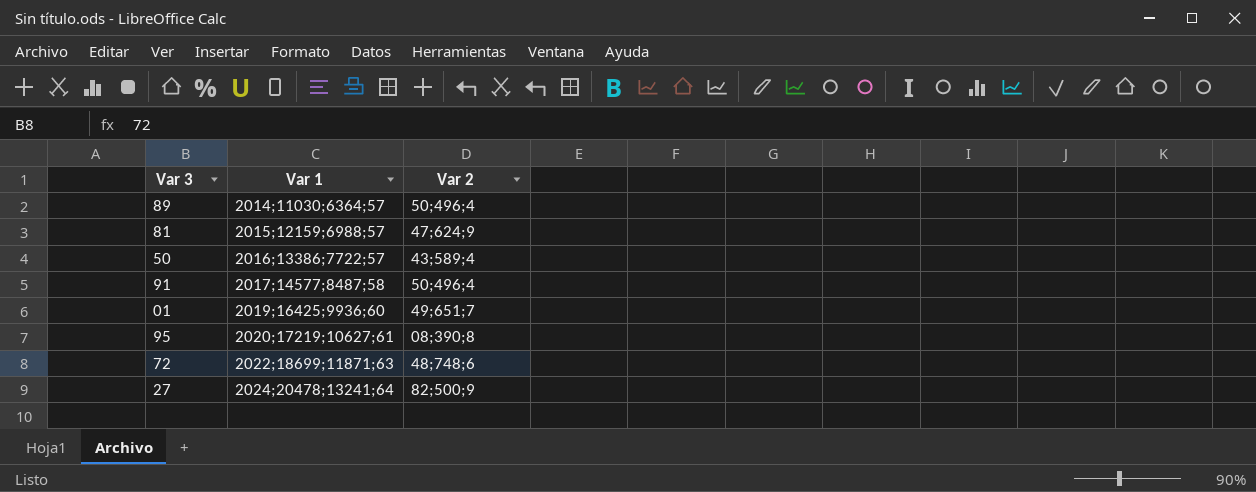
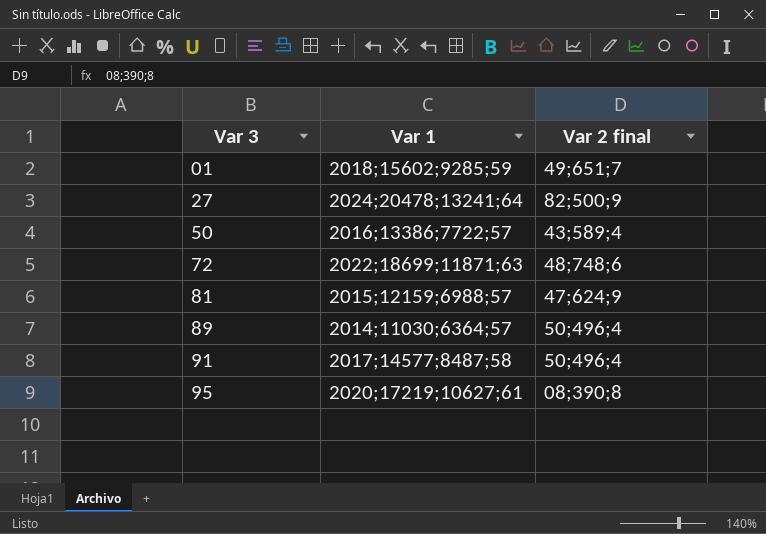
row order: Var 1 ascending -> Var 3 ascending
column name: Var 2 -> Var 2 final
01 | Var 1: 2019;16425;9936;60 -> 2018;15602;9285;59

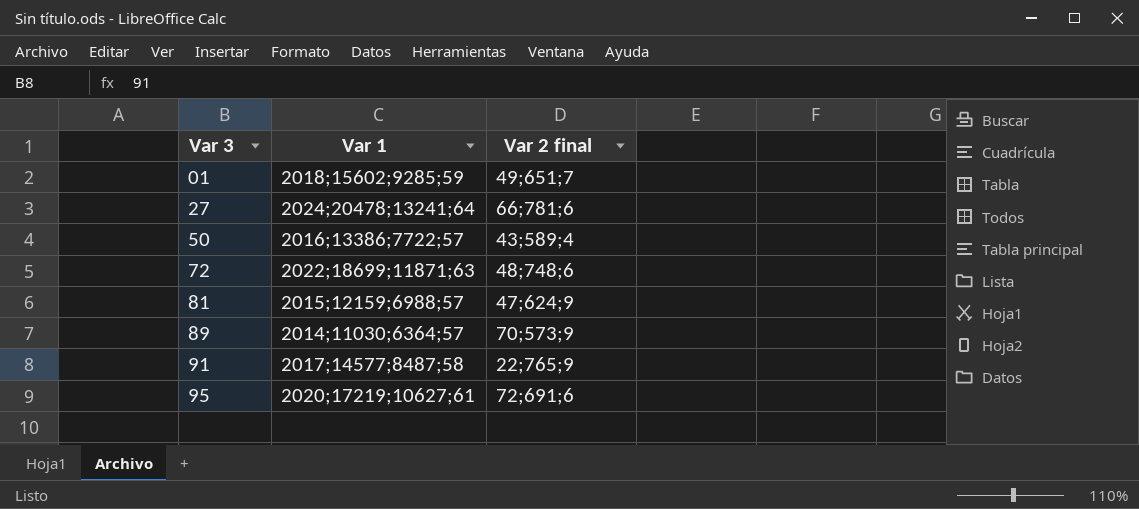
27 | Var 2 final: 82;500;9 -> 66;781;6
89 | Var 2 final: 50;496;4 -> 70;573;9
91 | Var 2 final: 50;496;4 -> 22;765;9
95 | Var 2 final: 08;390;8 -> 72;691;6

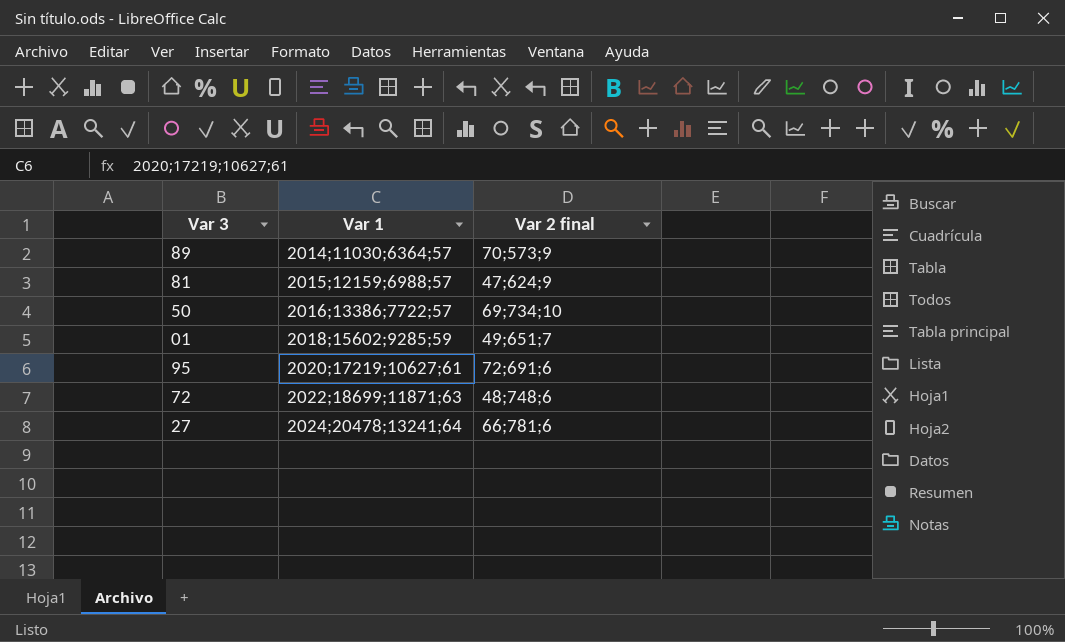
row order: Var 3 ascending -> Var 1 ascending
row 91: 2017;14577;8487;58 | 22;765;9 -> none
50 | Var 2 final: 43;589;4 -> 69;734;10

